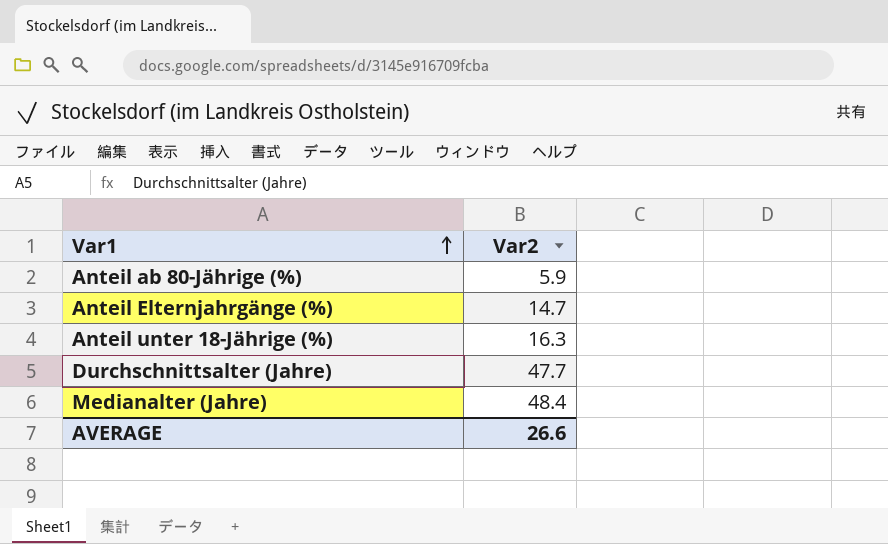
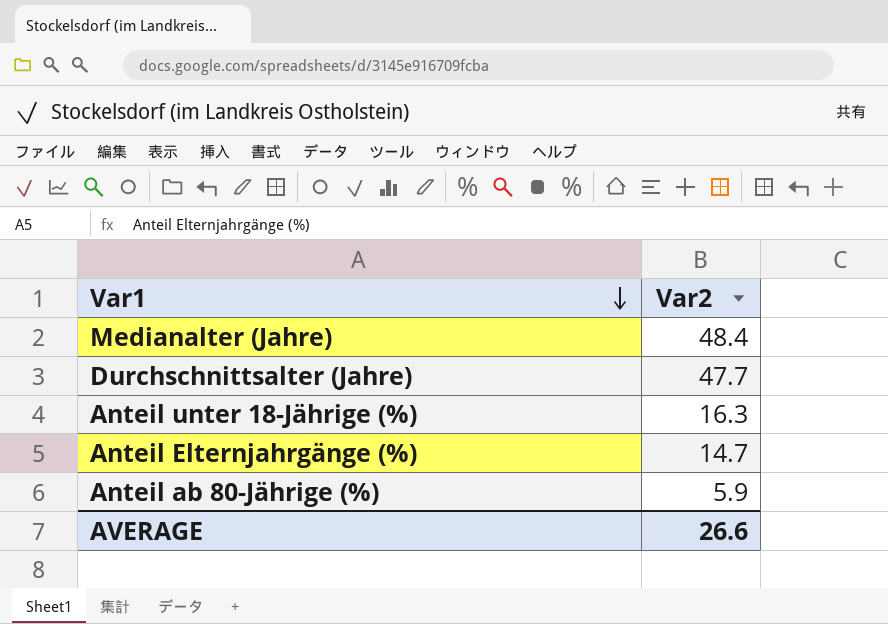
row order: Var1 ascending -> Var1 descending

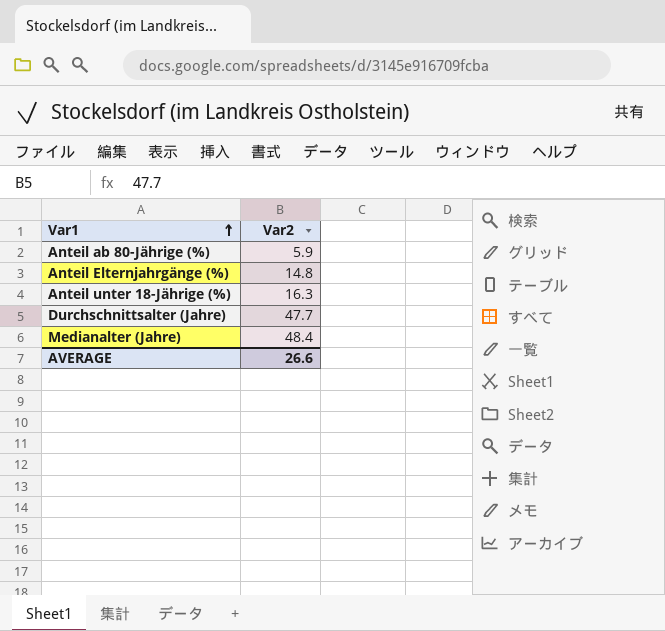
row order: Var1 descending -> Var1 ascending
Anteil Elternjahrgänge (%) | Var2: 14.7 -> 14.8

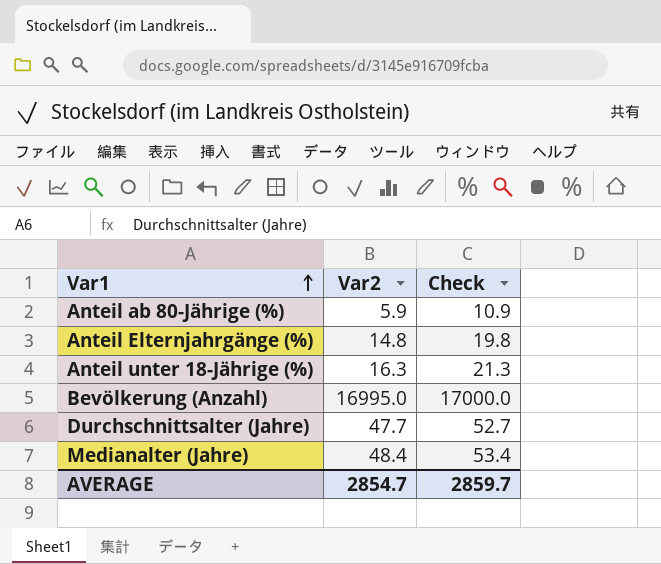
column Check | formula: none -> [Var2] + 5
row Bevölkerung (Anzahl): none -> 16995.0 | 17000.0
AVERAGE | Var2: 26.6 -> 2854.7

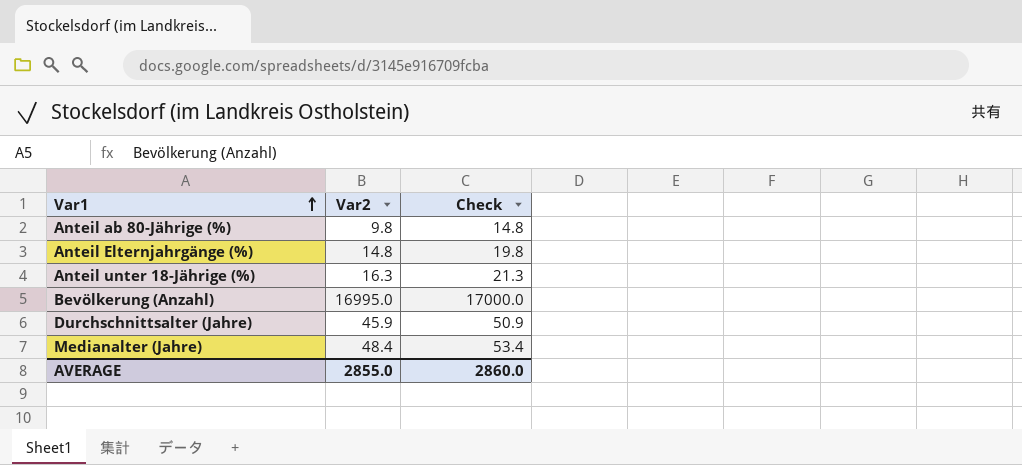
Anteil ab 80-Jährige (%) | Var2: 5.9 -> 9.8
Anteil ab 80-Jährige (%) | Check: 10.9 -> 14.8
Durchschnittsalter (Jahre) | Var2: 47.7 -> 45.9
Durchschnittsalter (Jahre) | Check: 52.7 -> 50.9
AVERAGE | Var2: 2854.7 -> 2855.0
AVERAGE | Check: 2859.7 -> 2860.0

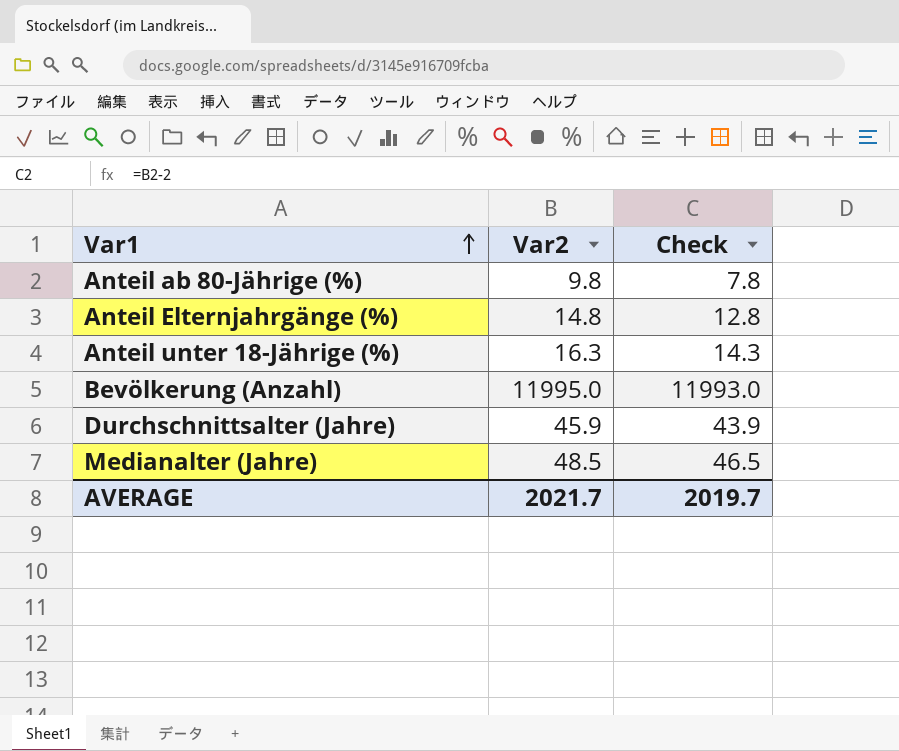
column Check | formula: [Var2] + 5 -> [Var2] - 2
Bevölkerung (Anzahl) | Var2: 16995.0 -> 11995.0
Medianalter (Jahre) | Var2: 48.4 -> 48.5
AVERAGE | Var2: 2855.0 -> 2021.7
AVERAGE | Check: 2860.0 -> 2019.7

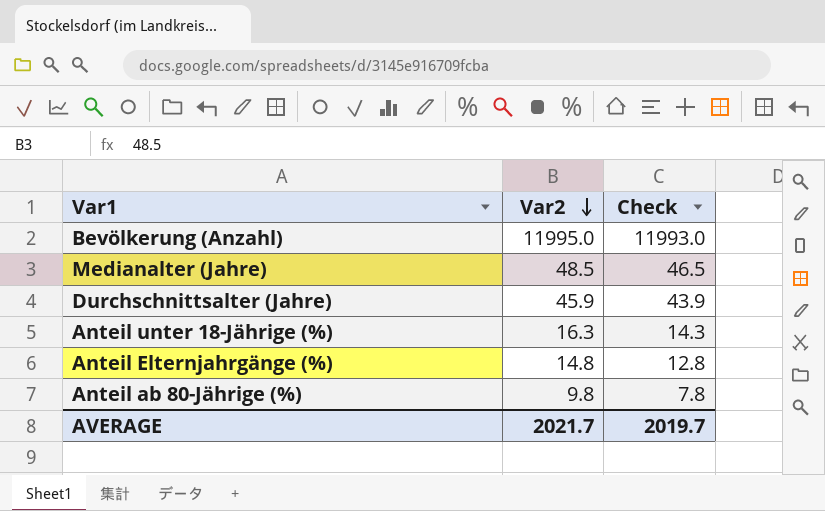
row order: Var1 ascending -> Var2 descending

